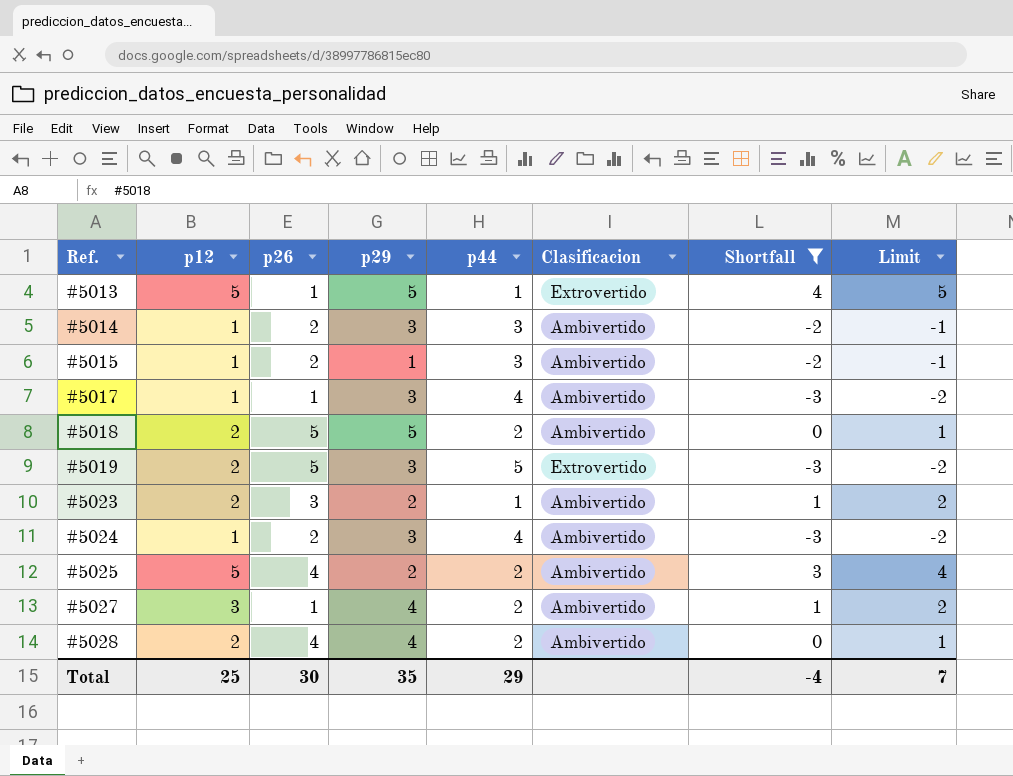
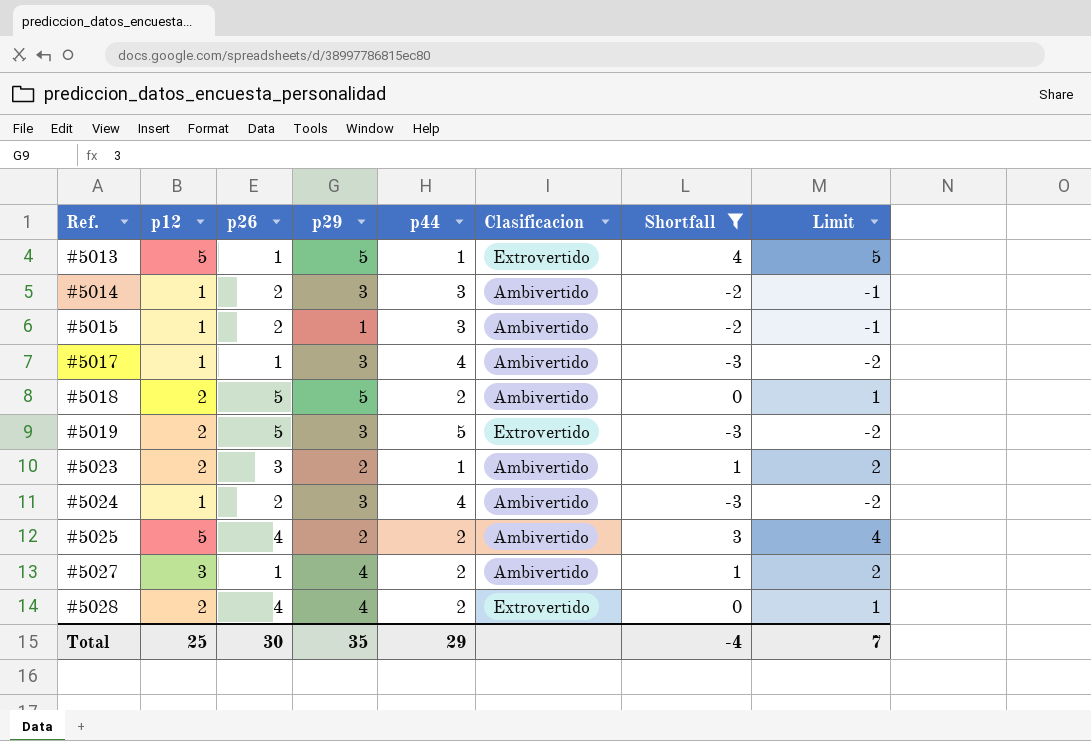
#5028 | Clasificacion: Ambivertido -> Extrovertido

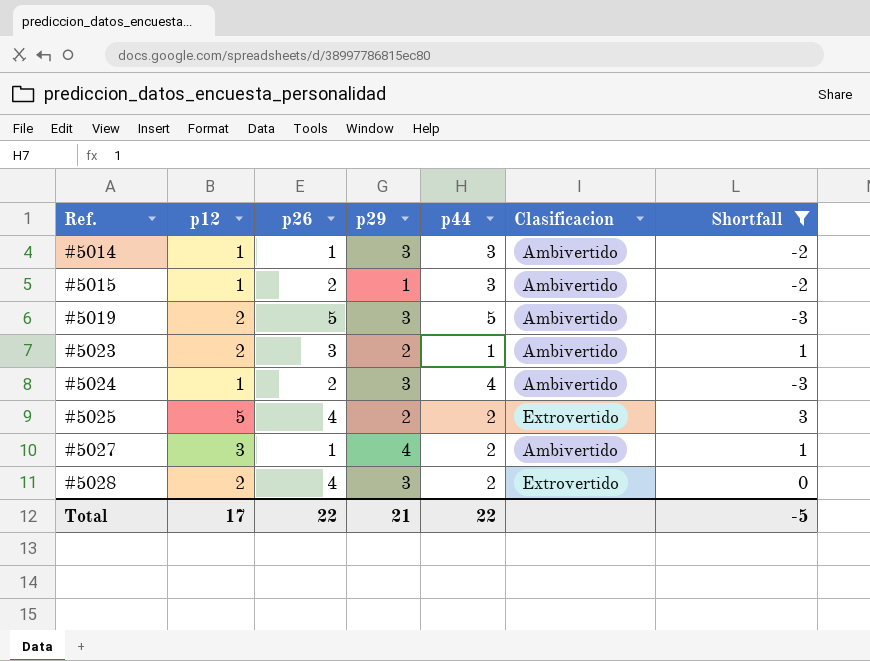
column Limit | formula: [Shortfall] + 1 -> none
row #5013: 5 | 1 | 5 | 1 | Extrovertido | 4 | 5 -> none
row #5017: 1 | 1 | 3 | 4 | Ambivertido | -3 | -2 -> none
row #5018: 2 | 5 | 5 | 2 | Ambivertido | 0 | 1 -> none
#5014 | p26: 2 -> 1
#5019 | Clasificacion: Extrovertido -> Ambivertido
#5025 | Clasificacion: Ambivertido -> Extrovertido
#5028 | p29: 4 -> 3
Total | p12: 25 -> 17
Total | p26: 30 -> 22
Total | p29: 35 -> 21
Total | p44: 29 -> 22
Total | Shortfall: -4 -> -5

